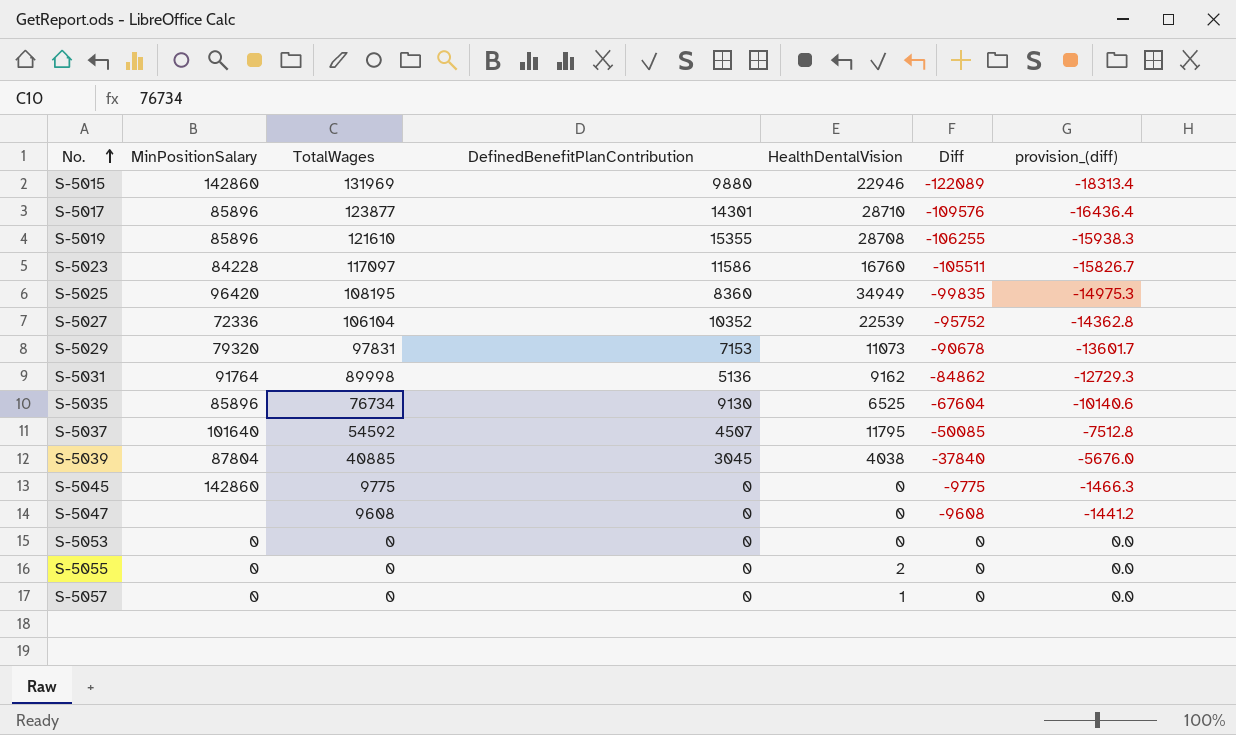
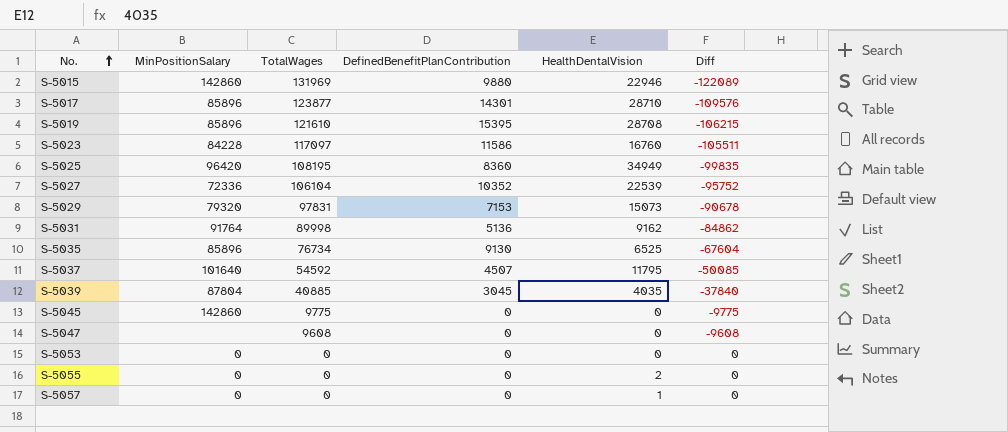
column provision_(diff) | formula: [Diff] * 0.15 -> none
S-5019 | DefinedBenefitPlanContribution: 15355 -> 15395
S-5019 | Diff: -106255 -> -106215
S-5029 | HealthDentalVision: 11073 -> 15073
S-5039 | HealthDentalVision: 4038 -> 4035

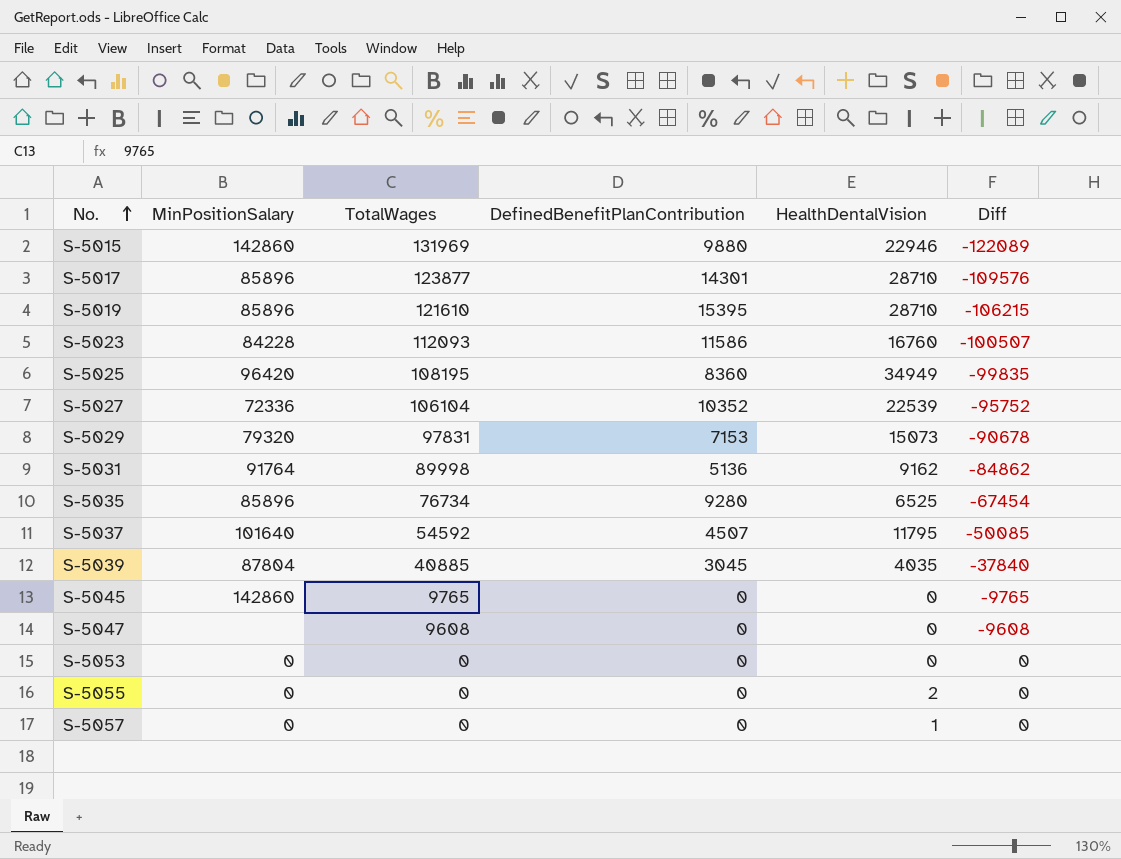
S-5019 | HealthDentalVision: 28708 -> 28710
S-5023 | TotalWages: 117097 -> 112093
S-5023 | Diff: -105511 -> -100507
S-5035 | DefinedBenefitPlanContribution: 9130 -> 9280
S-5035 | Diff: -67604 -> -67454
S-5045 | TotalWages: 9775 -> 9765
S-5045 | Diff: -9775 -> -9765

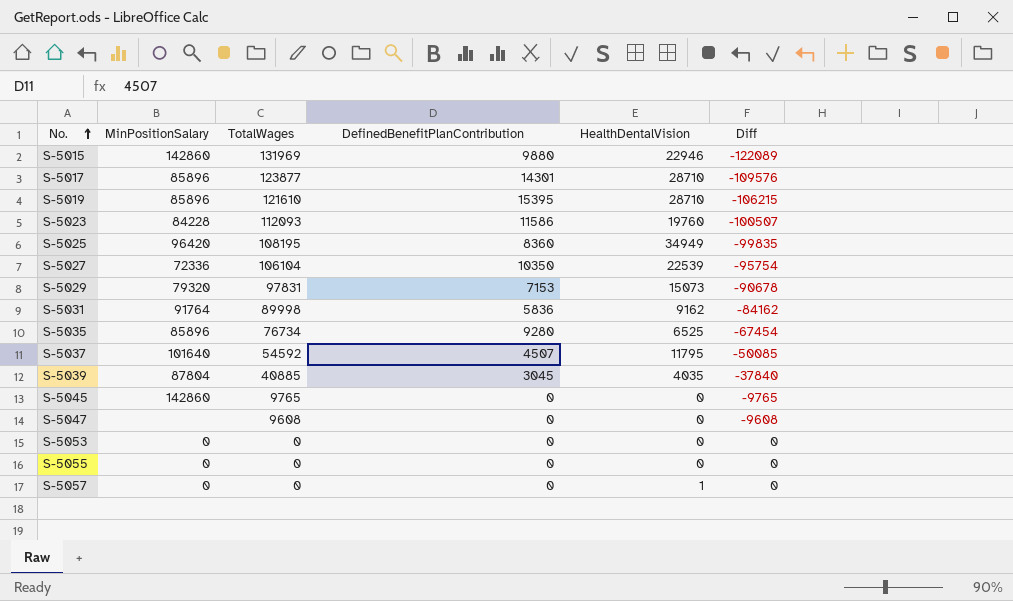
S-5023 | HealthDentalVision: 16760 -> 19760
S-5027 | DefinedBenefitPlanContribution: 10352 -> 10350
S-5027 | Diff: -95752 -> -95754
S-5031 | DefinedBenefitPlanContribution: 5136 -> 5836
S-5031 | Diff: -84862 -> -84162
S-5055 | HealthDentalVision: 2 -> 0

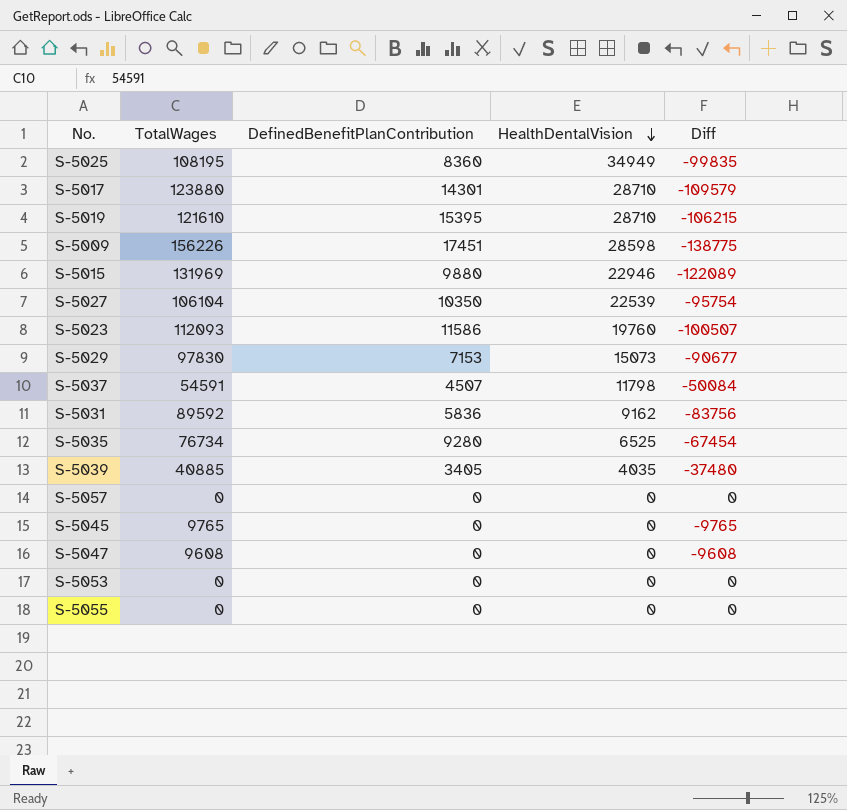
row order: No. ascending -> HealthDentalVision descending
column MinPositionSalary | position: 2 -> none
S-5017 | TotalWages: 123877 -> 123880
S-5017 | Diff: -109576 -> -109579
row S-5009: none -> 156226 | 17451 | 28598 | -138775
S-5029 | TotalWages: 97831 -> 97830
S-5029 | Diff: -90678 -> -90677
S-5037 | TotalWages: 54592 -> 54591
S-5037 | HealthDentalVision: 11795 -> 11798
S-5037 | Diff: -50085 -> -50084
S-5031 | TotalWages: 89998 -> 89592
S-5031 | Diff: -84162 -> -83756
S-5039 | DefinedBenefitPlanContribution: 3045 -> 3405
S-5039 | Diff: -37840 -> -37480
S-5057 | HealthDentalVision: 1 -> 0

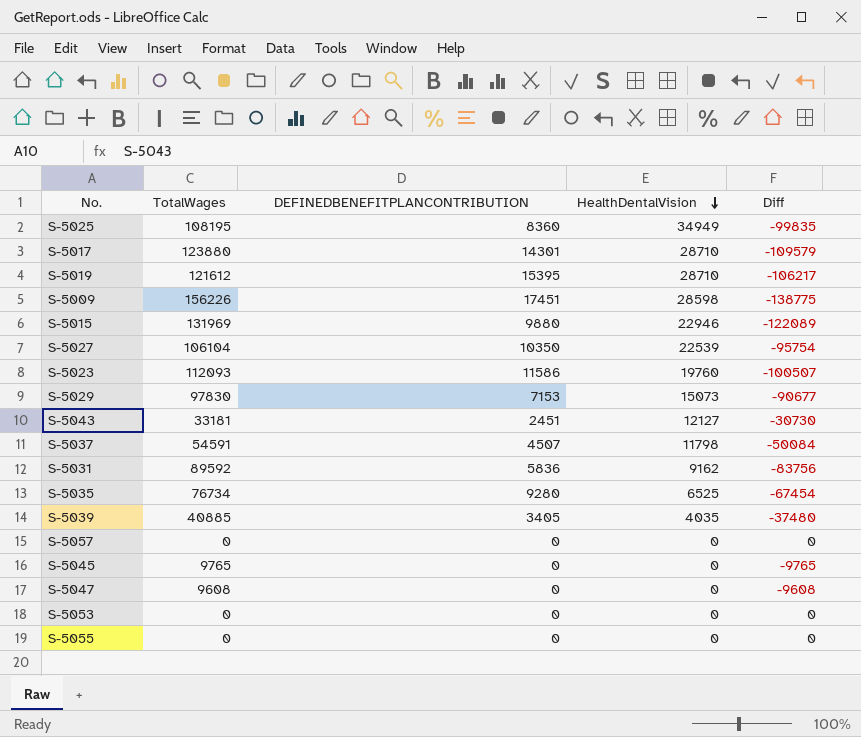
column name: DefinedBenefitPlanContribution -> DEFINEDBENEFITPLANCONTRIBUTION
S-5019 | TotalWages: 121610 -> 121612
S-5019 | Diff: -106215 -> -106217
row S-5043: none -> 33181 | 2451 | 12127 | -30730

